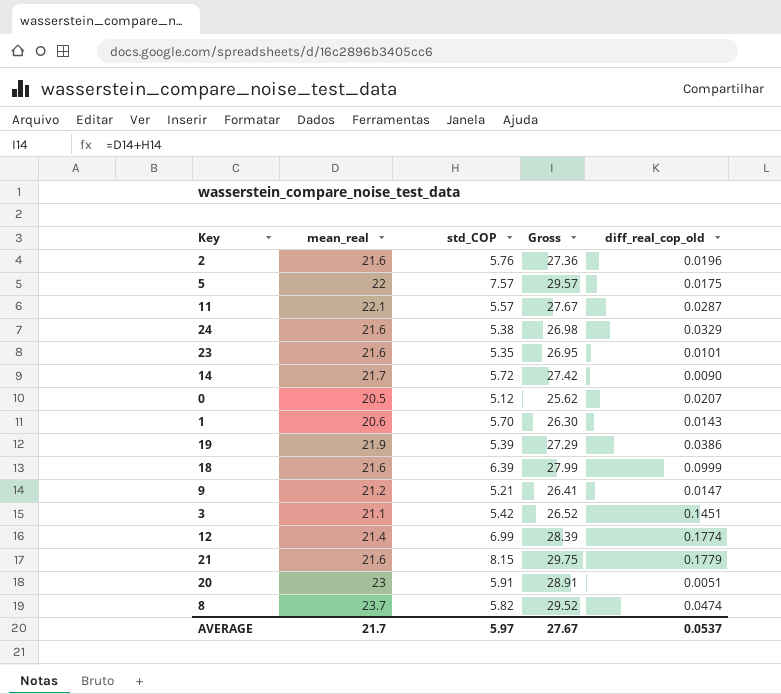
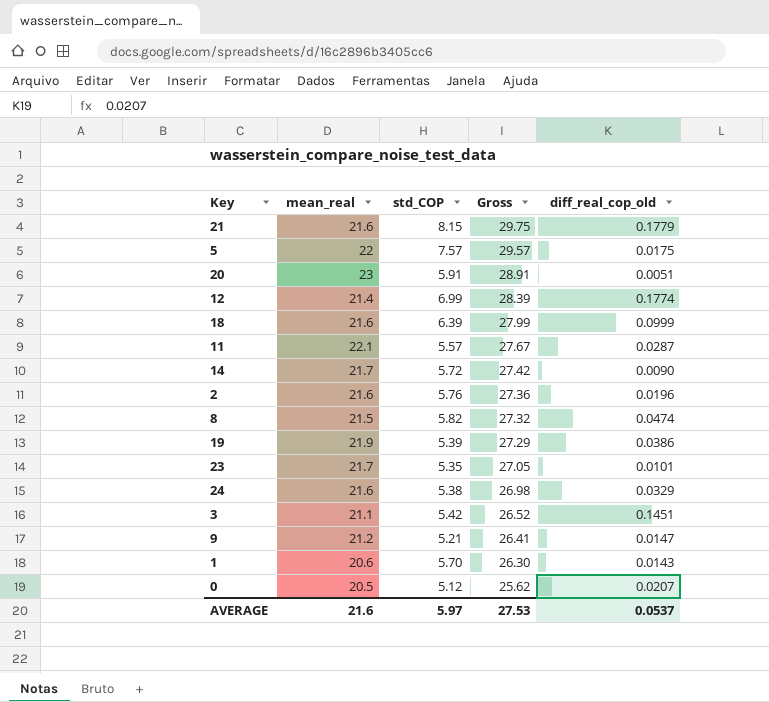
row order: none -> Gross descending
8 | mean_real: 23.7 -> 21.5
8 | Gross: 29.52 -> 27.32
23 | mean_real: 21.6 -> 21.7
23 | Gross: 26.95 -> 27.05
AVERAGE | mean_real: 21.7 -> 21.6
AVERAGE | Gross: 27.67 -> 27.53

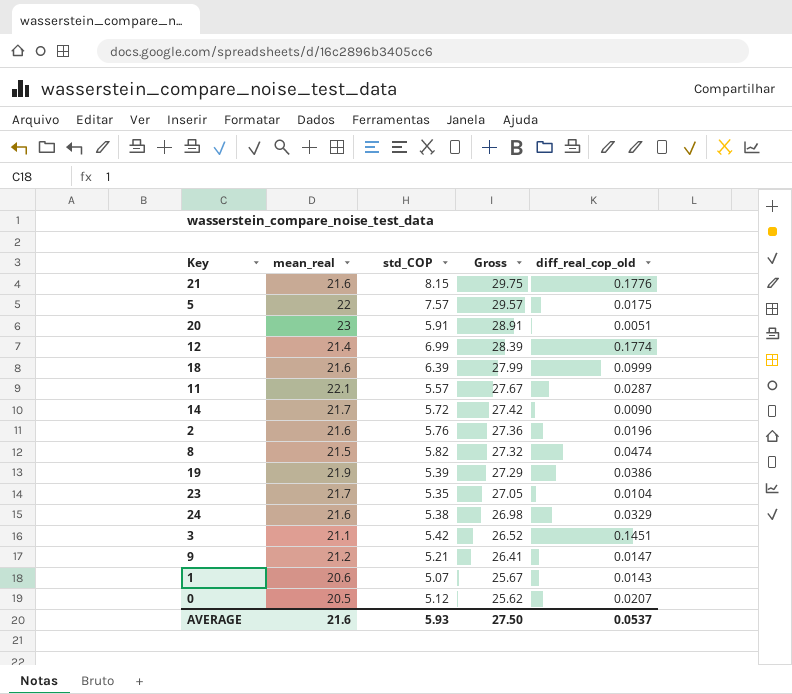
21 | diff_real_cop_old: 0.1779 -> 0.1776
23 | diff_real_cop_old: 0.0101 -> 0.0104
1 | std_COP: 5.70 -> 5.07
1 | Gross: 26.30 -> 25.67
AVERAGE | std_COP: 5.97 -> 5.93
AVERAGE | Gross: 27.53 -> 27.50

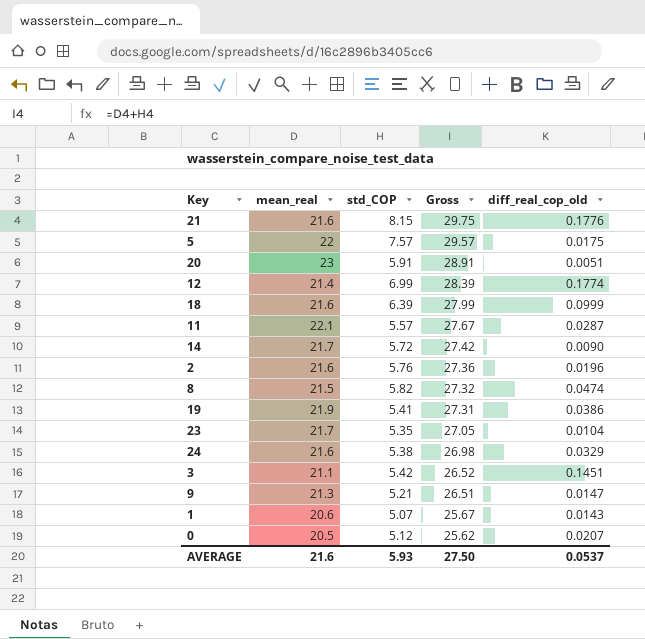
19 | std_COP: 5.39 -> 5.41
19 | Gross: 27.29 -> 27.31
9 | mean_real: 21.2 -> 21.3
9 | Gross: 26.41 -> 26.51

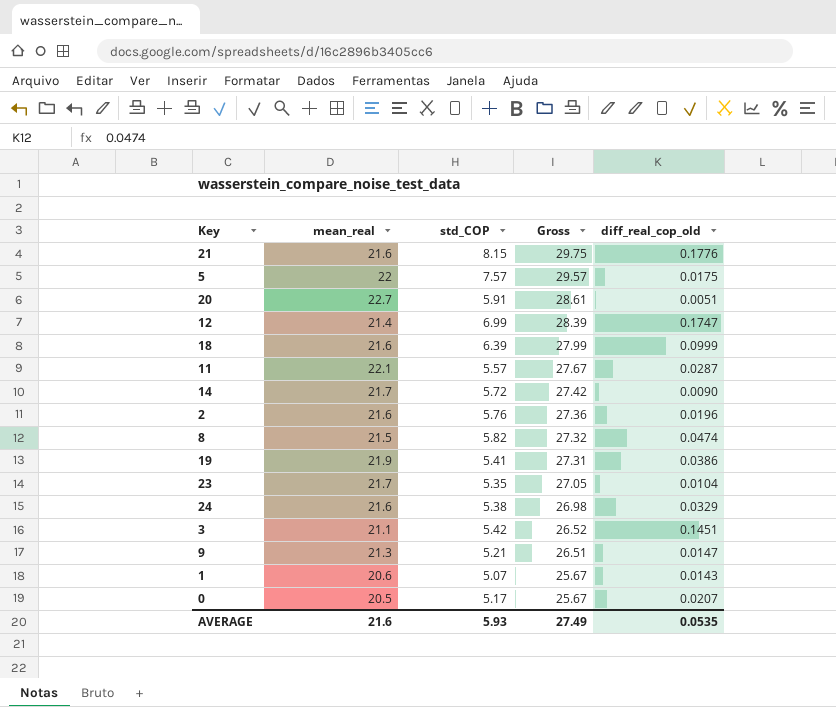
20 | mean_real: 23 -> 22.7
20 | Gross: 28.91 -> 28.61
12 | diff_real_cop_old: 0.1774 -> 0.1747
0 | std_COP: 5.12 -> 5.17
0 | Gross: 25.62 -> 25.67
AVERAGE | Gross: 27.50 -> 27.49
AVERAGE | diff_real_cop_old: 0.0537 -> 0.0535

